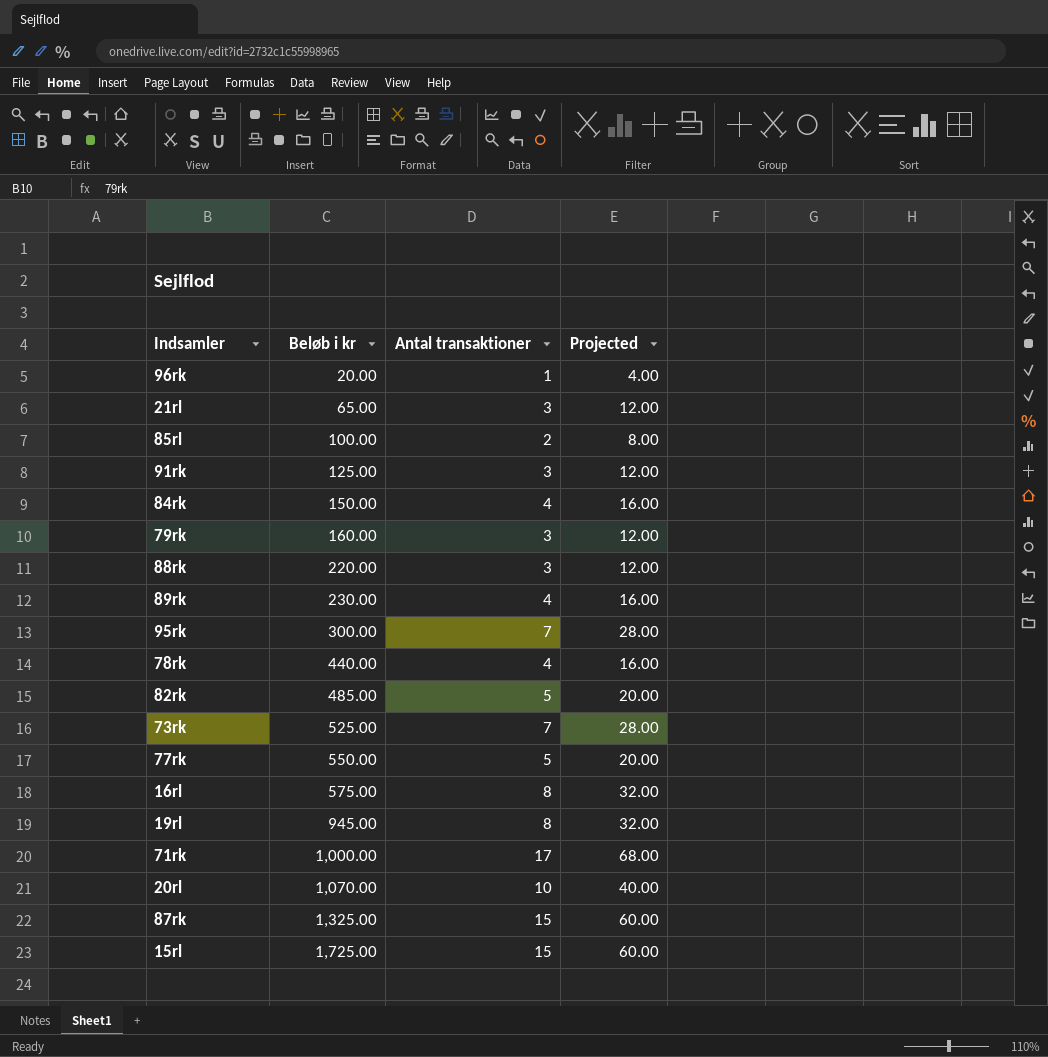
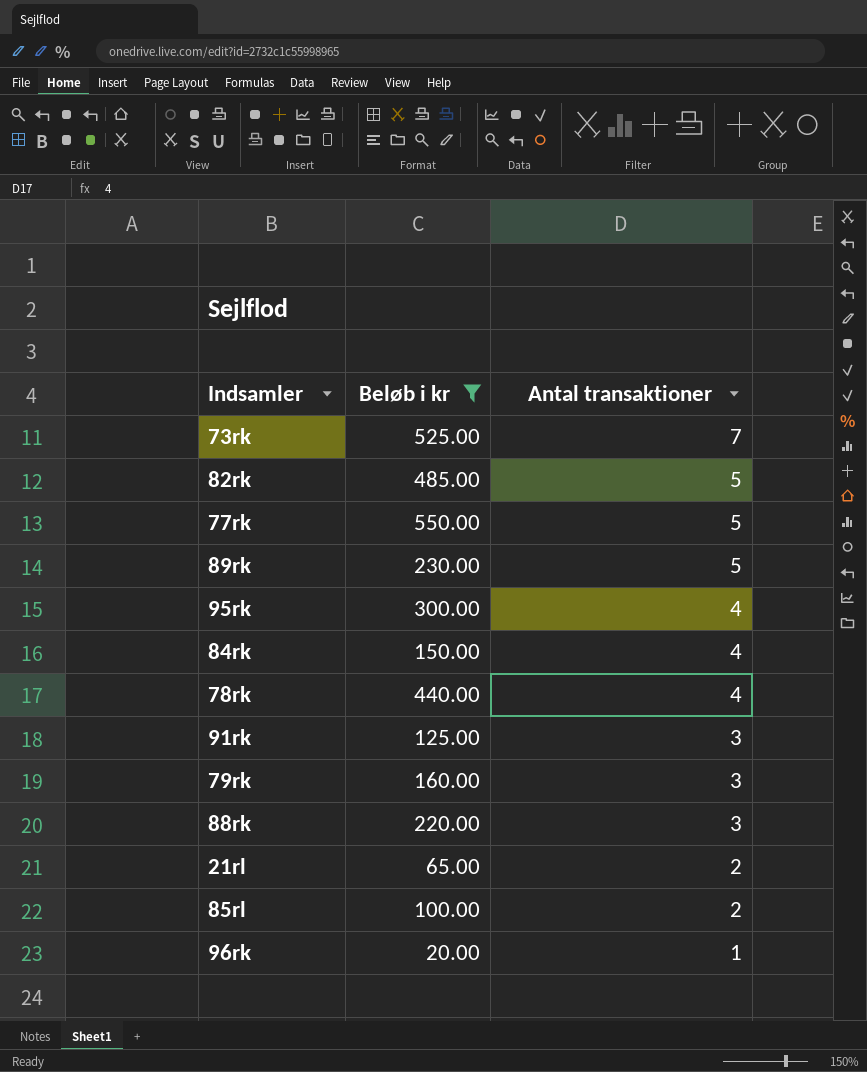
filter: none -> Beløb i kr <= 550.00
row order: Beløb i kr ascending -> Antal transaktioner descending
column Projected | formula: [Antal transaktioner] * 4 -> none
89rk | Antal transaktioner: 4 -> 5
95rk | Antal transaktioner: 7 -> 4
21rl | Antal transaktioner: 3 -> 2

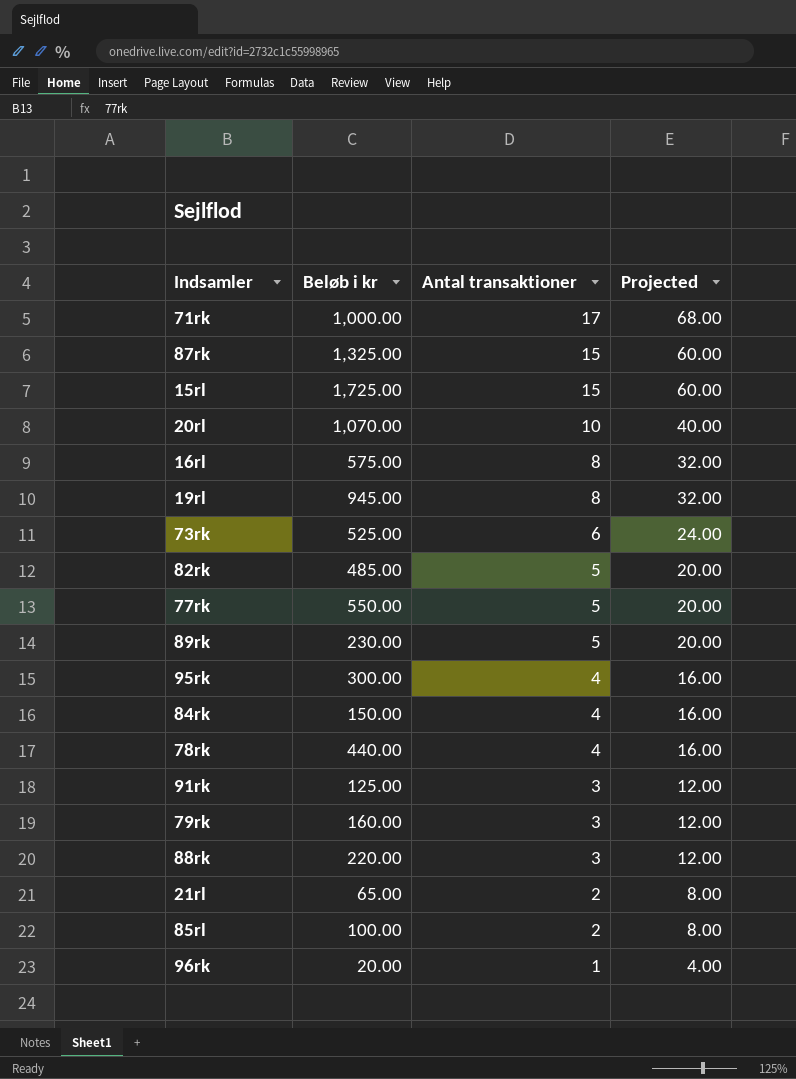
filter: Beløb i kr <= 550.00 -> none
column Projected | formula: none -> [Antal transaktioner] * 4
73rk | Antal transaktioner: 7 -> 6

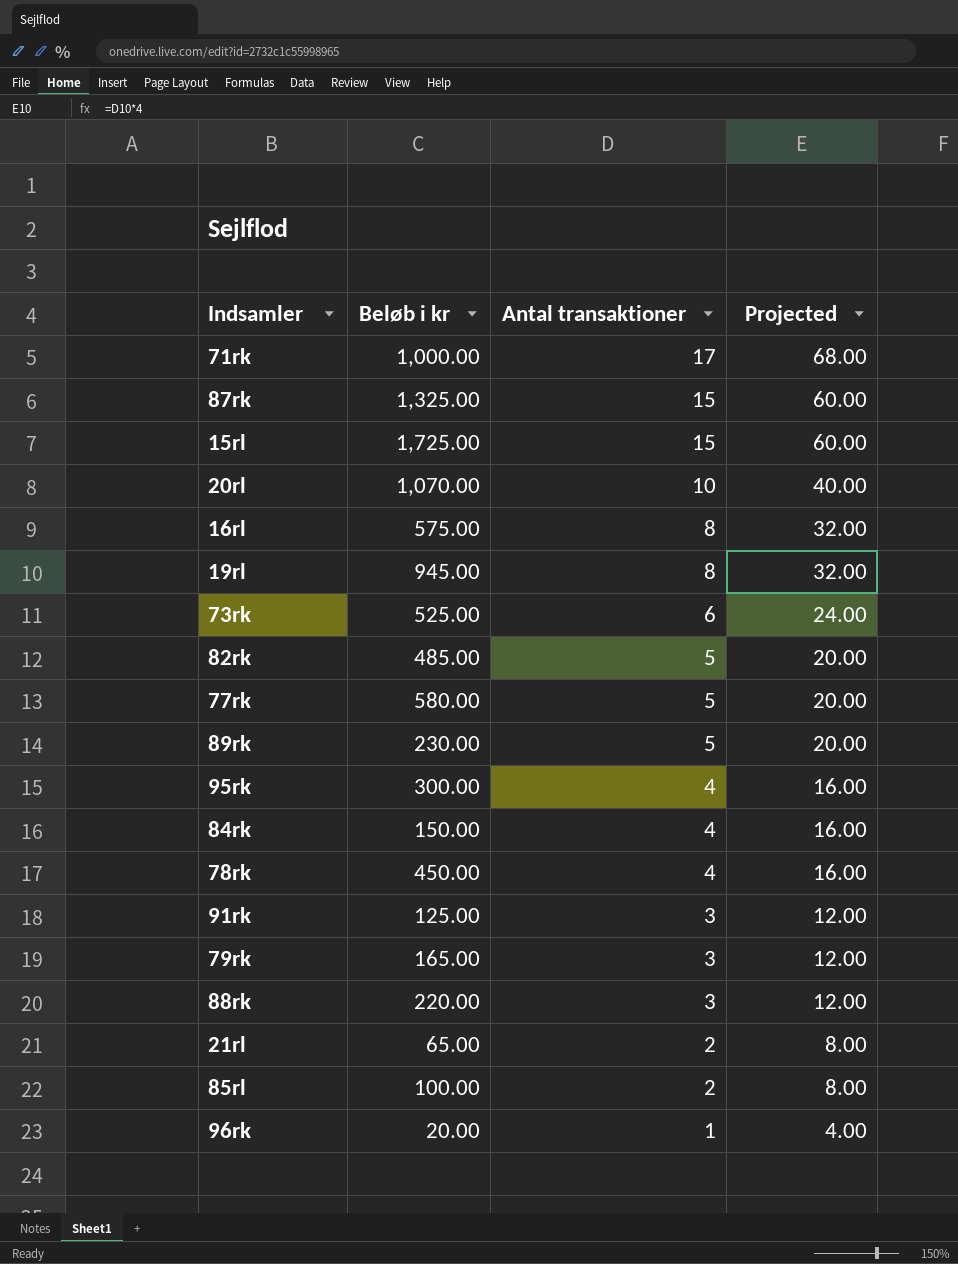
77rk | Beløb i kr: 550.00 -> 580.00
78rk | Beløb i kr: 440.00 -> 450.00
79rk | Beløb i kr: 160.00 -> 165.00

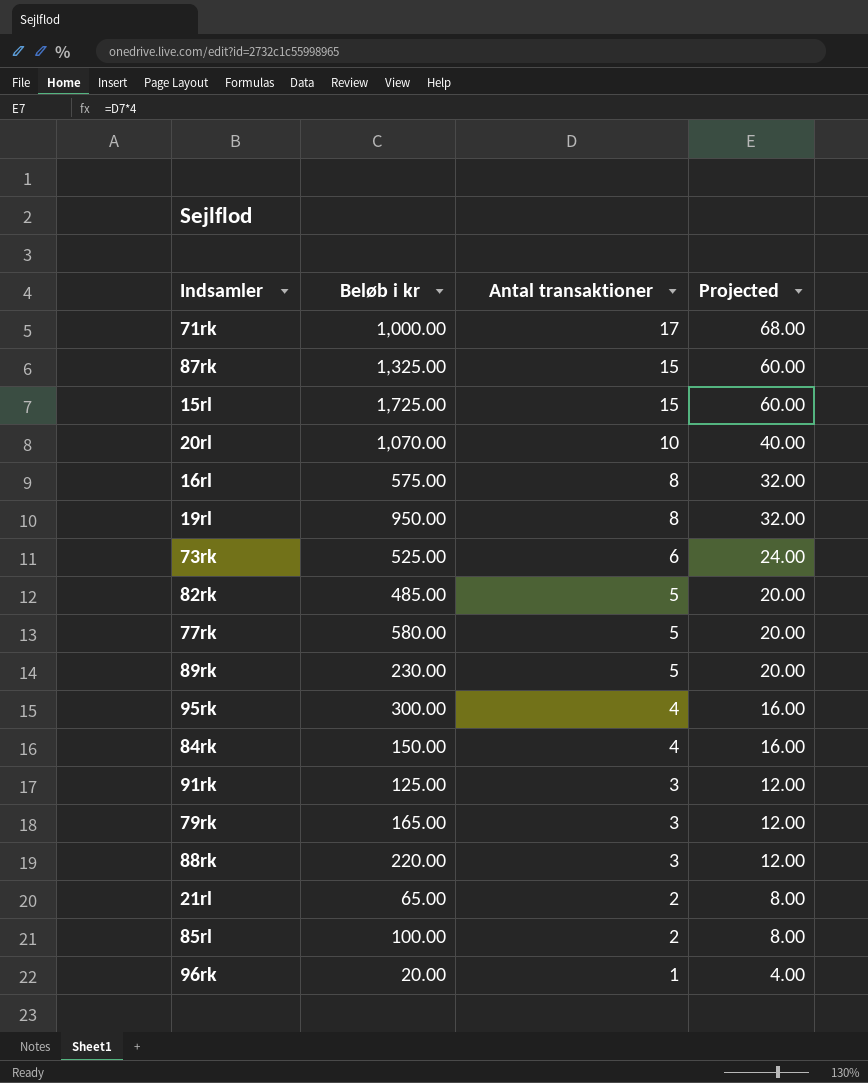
row 78rk: 450.00 | 4 | 16.00 -> none
19rl | Beløb i kr: 945.00 -> 950.00

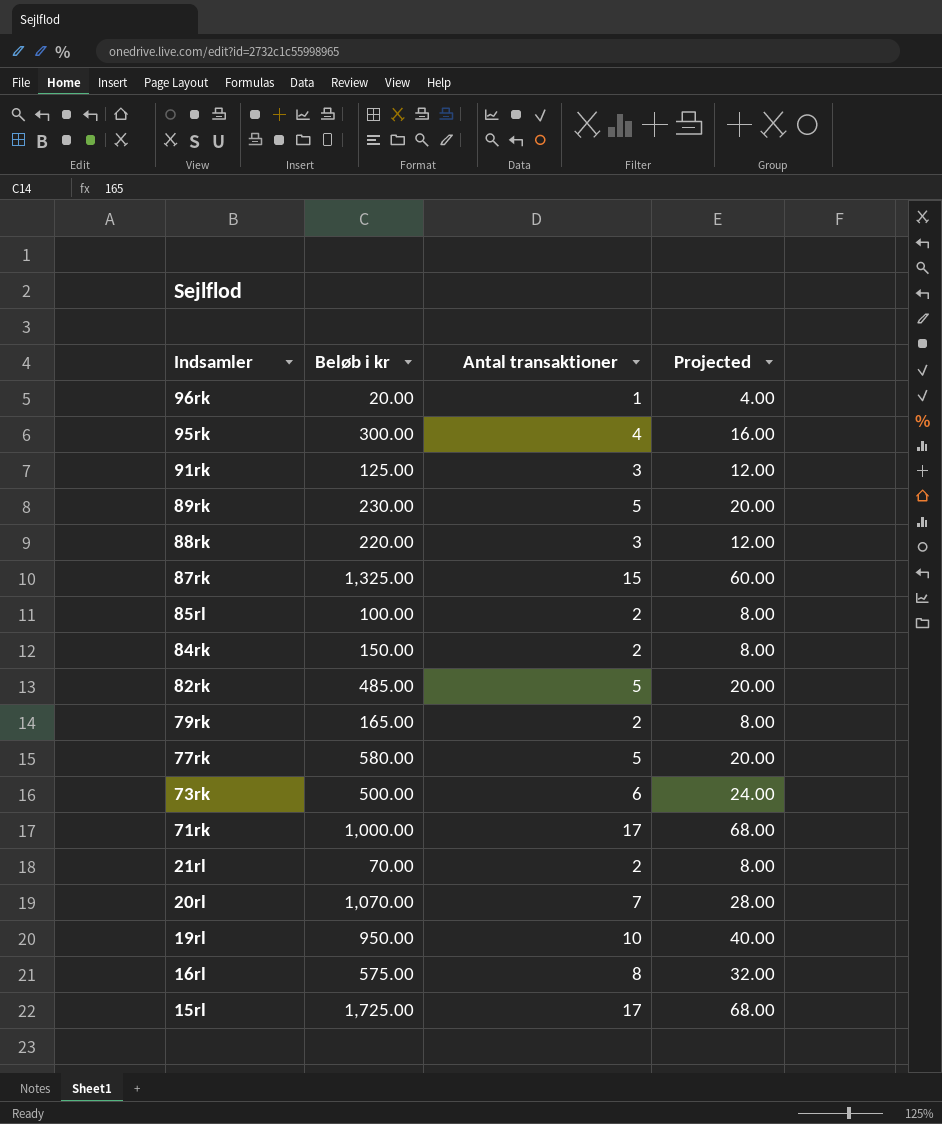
row order: Antal transaktioner descending -> Indsamler descending
84rk | Antal transaktioner: 4 -> 2
84rk | Projected: 16.00 -> 8.00
79rk | Antal transaktioner: 3 -> 2
79rk | Projected: 12.00 -> 8.00
73rk | Beløb i kr: 525.00 -> 500.00
21rl | Beløb i kr: 65.00 -> 70.00
20rl | Antal transaktioner: 10 -> 7
20rl | Projected: 40.00 -> 28.00
19rl | Antal transaktioner: 8 -> 10
19rl | Projected: 32.00 -> 40.00
15rl | Antal transaktioner: 15 -> 17
15rl | Projected: 60.00 -> 68.00

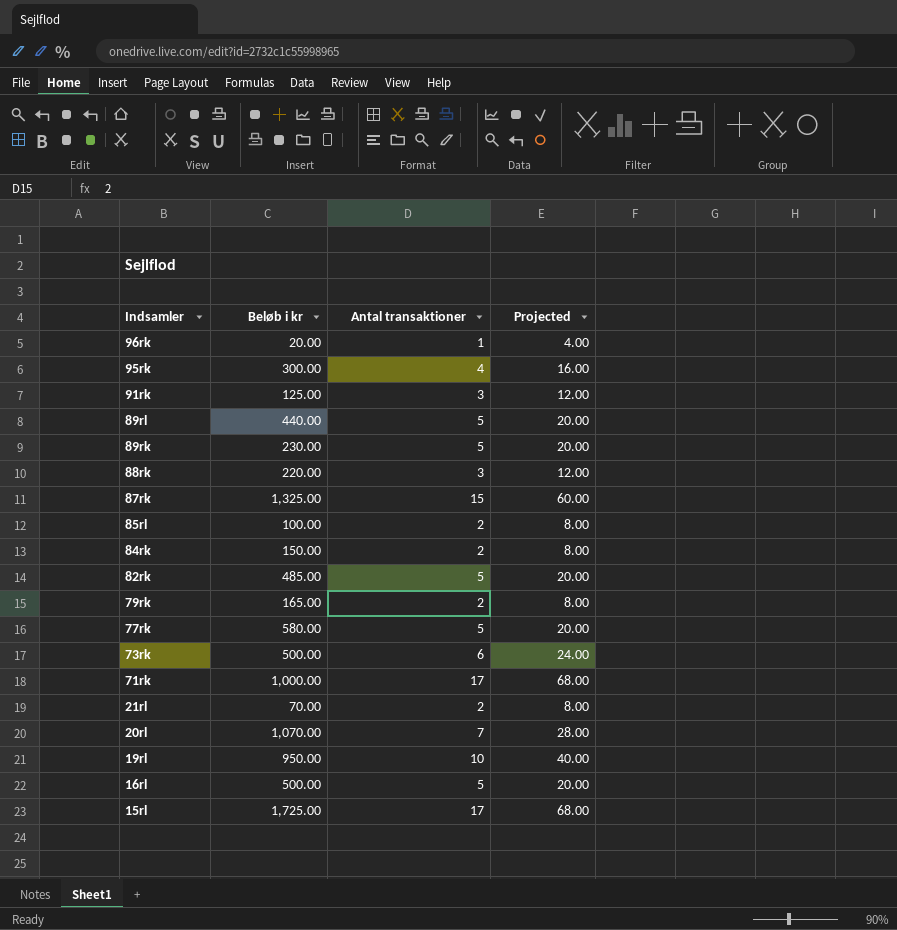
row 89rl: none -> 440.00 | 5 | 20.00
16rl | Beløb i kr: 575.00 -> 500.00
16rl | Antal transaktioner: 8 -> 5
16rl | Projected: 32.00 -> 20.00

